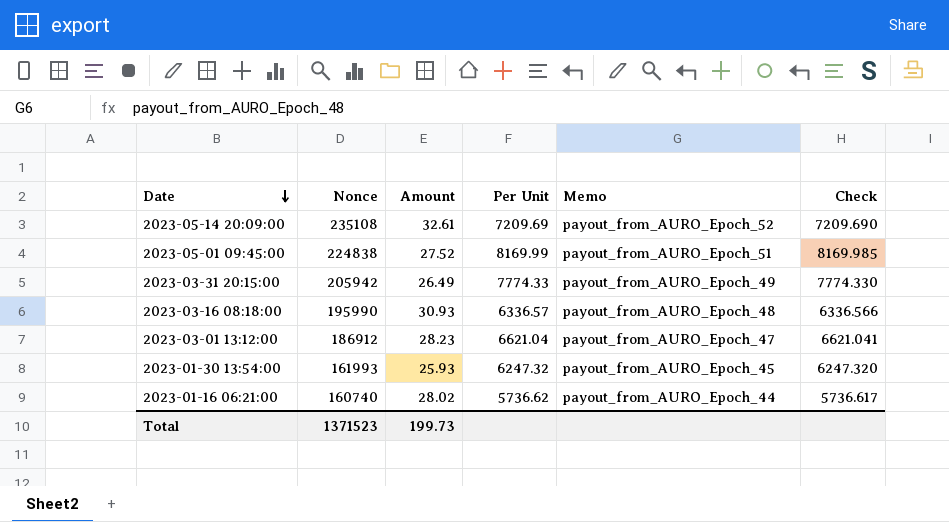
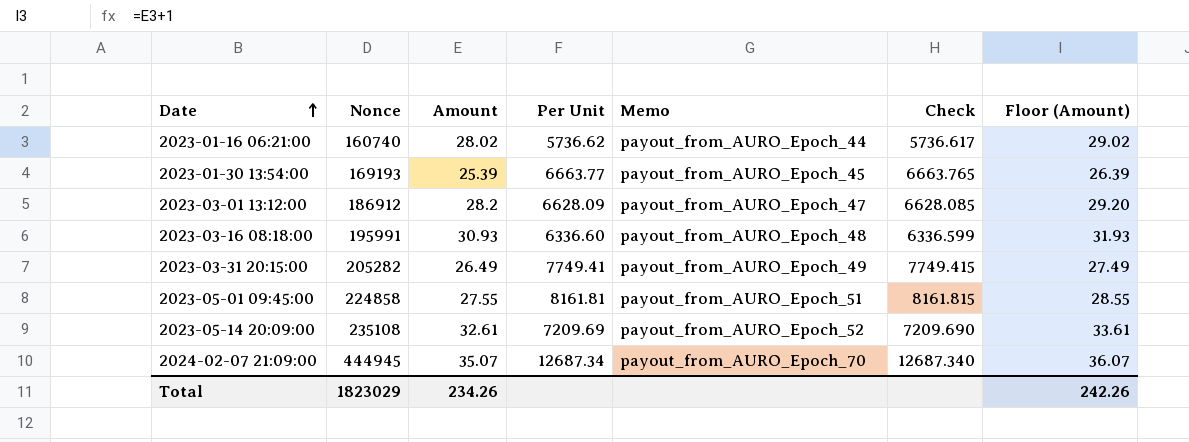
row order: Date descending -> Date ascending
column Floor (Amount) | formula: none -> [Amount] + 1
2023-01-30 13:54:00 | Nonce: 161993 -> 169193
2023-01-30 13:54:00 | Amount: 25.93 -> 25.39
2023-01-30 13:54:00 | Per Unit: 6247.32 -> 6663.77
2023-01-30 13:54:00 | Check: 6247.320 -> 6663.765
2023-03-01 13:12:00 | Amount: 28.23 -> 28.2
2023-03-01 13:12:00 | Per Unit: 6621.04 -> 6628.09
2023-03-01 13:12:00 | Check: 6621.041 -> 6628.085
2023-03-16 08:18:00 | Nonce: 195990 -> 195991
2023-03-16 08:18:00 | Per Unit: 6336.57 -> 6336.60
2023-03-16 08:18:00 | Check: 6336.566 -> 6336.599
2023-03-31 20:15:00 | Nonce: 205942 -> 205282
2023-03-31 20:15:00 | Per Unit: 7774.33 -> 7749.41
2023-03-31 20:15:00 | Check: 7774.330 -> 7749.415
2023-05-01 09:45:00 | Nonce: 224838 -> 224858
2023-05-01 09:45:00 | Amount: 27.52 -> 27.55
2023-05-01 09:45:00 | Per Unit: 8169.99 -> 8161.81
2023-05-01 09:45:00 | Check: 8169.985 -> 8161.815
row 2024-02-07 21:09:00: none -> 444945 | 35.07 | 12687.34 | payout_from_AURO_Epoch_70 | 12687.340 | 36.07
Total | Nonce: 1371523 -> 1823029
Total | Amount: 199.73 -> 234.26

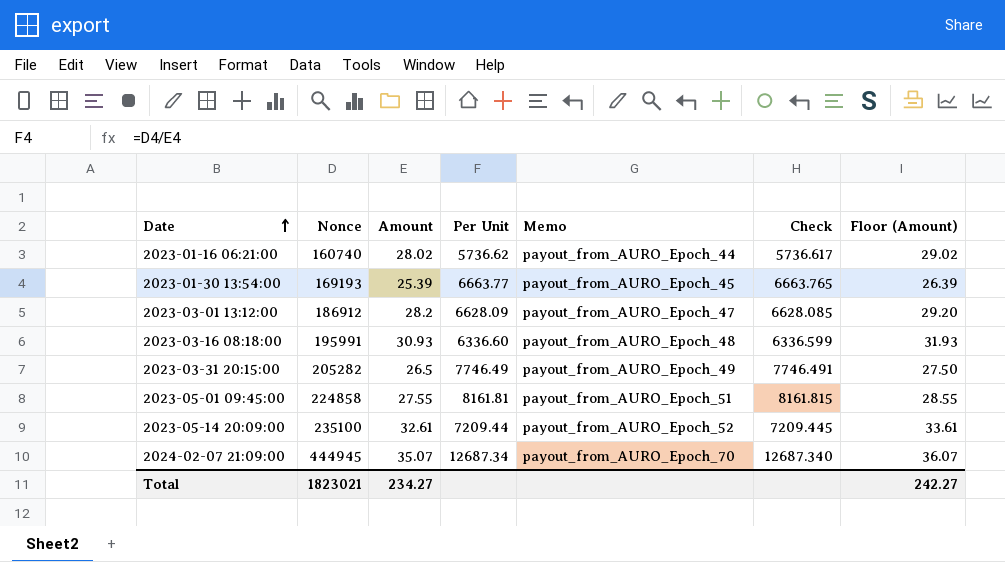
2023-03-31 20:15:00 | Amount: 26.49 -> 26.5
2023-03-31 20:15:00 | Per Unit: 7749.41 -> 7746.49
2023-03-31 20:15:00 | Check: 7749.415 -> 7746.491
2023-03-31 20:15:00 | Floor (Amount): 27.49 -> 27.50
2023-05-14 20:09:00 | Nonce: 235108 -> 235100
2023-05-14 20:09:00 | Per Unit: 7209.69 -> 7209.44
2023-05-14 20:09:00 | Check: 7209.690 -> 7209.445
Total | Nonce: 1823029 -> 1823021
Total | Amount: 234.26 -> 234.27
Total | Floor (Amount): 242.26 -> 242.27

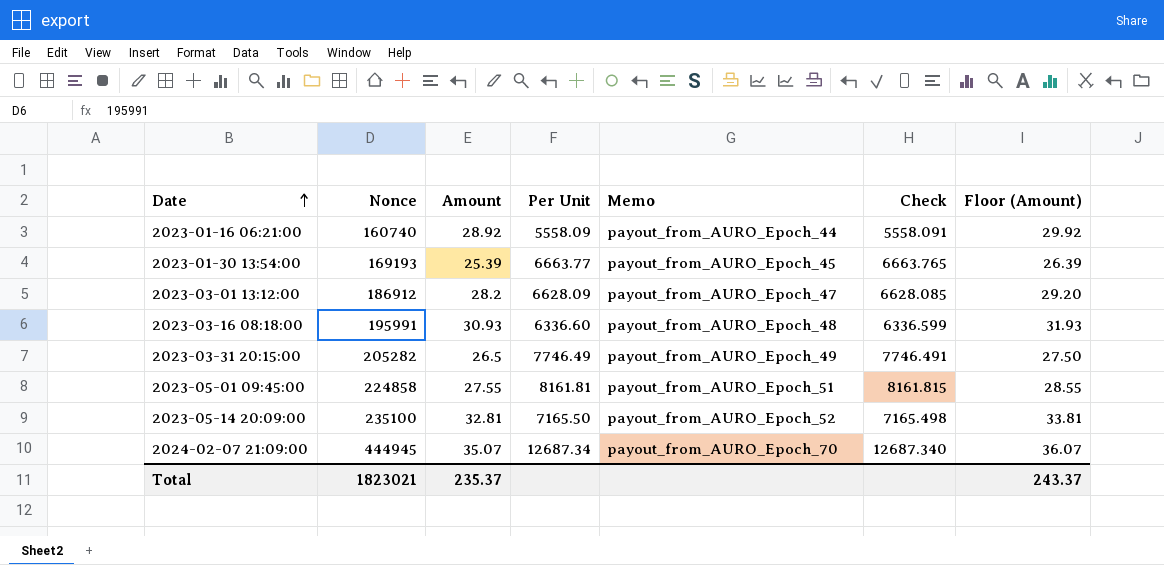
2023-01-16 06:21:00 | Amount: 28.02 -> 28.92
2023-01-16 06:21:00 | Per Unit: 5736.62 -> 5558.09
2023-01-16 06:21:00 | Check: 5736.617 -> 5558.091
2023-01-16 06:21:00 | Floor (Amount): 29.02 -> 29.92
2023-05-14 20:09:00 | Amount: 32.61 -> 32.81
2023-05-14 20:09:00 | Per Unit: 7209.44 -> 7165.50
2023-05-14 20:09:00 | Check: 7209.445 -> 7165.498
2023-05-14 20:09:00 | Floor (Amount): 33.61 -> 33.81
Total | Amount: 234.27 -> 235.37
Total | Floor (Amount): 242.27 -> 243.37

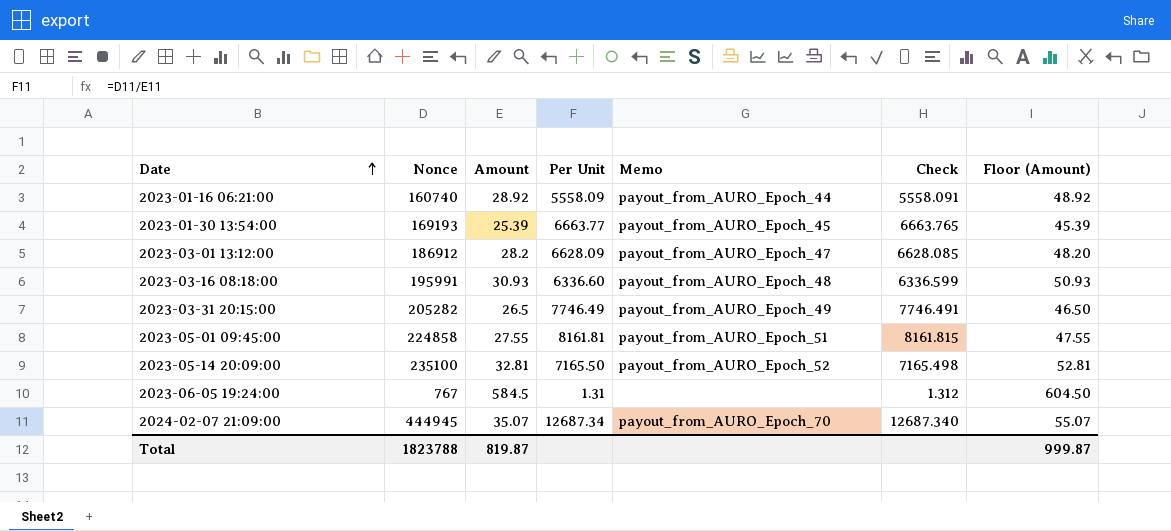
column Floor (Amount) | formula: [Amount] + 1 -> [Amount] + 20
row 2023-06-05 19:24:00: none -> 767 | 584.5 | 1.31 | none | 1.312 | 604.50
Total | Nonce: 1823021 -> 1823788
Total | Amount: 235.37 -> 819.87
Total | Floor (Amount): 243.37 -> 999.87

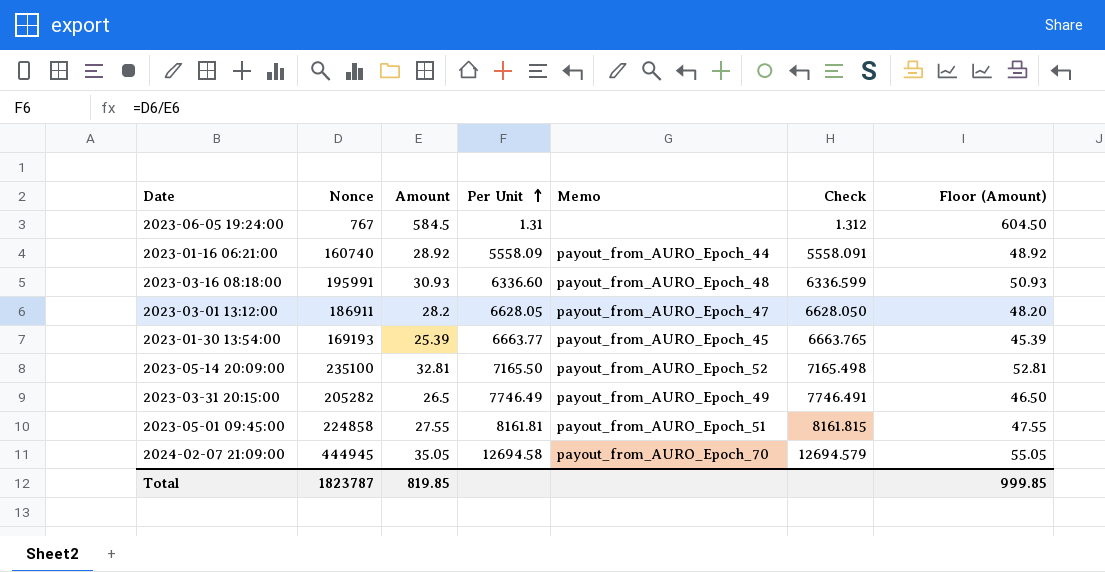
row order: Date ascending -> Per Unit ascending
2023-03-01 13:12:00 | Nonce: 186912 -> 186911
2023-03-01 13:12:00 | Per Unit: 6628.09 -> 6628.05
2023-03-01 13:12:00 | Check: 6628.085 -> 6628.050
2024-02-07 21:09:00 | Amount: 35.07 -> 35.05
2024-02-07 21:09:00 | Per Unit: 12687.34 -> 12694.58
2024-02-07 21:09:00 | Check: 12687.340 -> 12694.579
2024-02-07 21:09:00 | Floor (Amount): 55.07 -> 55.05
Total | Nonce: 1823788 -> 1823787
Total | Amount: 819.87 -> 819.85
Total | Floor (Amount): 999.87 -> 999.85

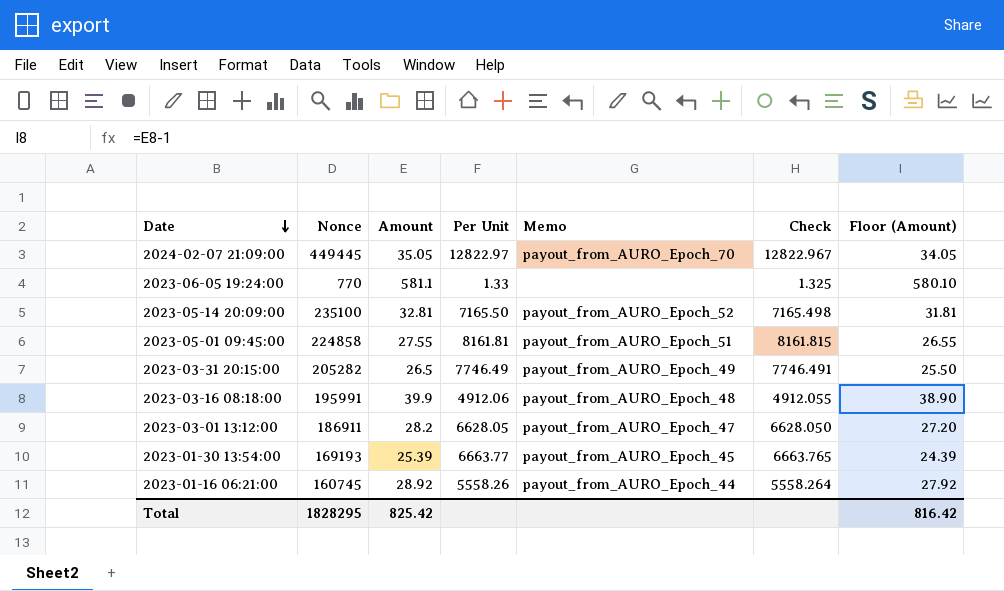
row order: Per Unit ascending -> Date descending
column Floor (Amount) | formula: [Amount] + 20 -> [Amount] - 1
2024-02-07 21:09:00 | Nonce: 444945 -> 449445
2024-02-07 21:09:00 | Per Unit: 12694.58 -> 12822.97
2024-02-07 21:09:00 | Check: 12694.579 -> 12822.967
2023-06-05 19:24:00 | Nonce: 767 -> 770
2023-06-05 19:24:00 | Amount: 584.5 -> 581.1
2023-06-05 19:24:00 | Per Unit: 1.31 -> 1.33
2023-06-05 19:24:00 | Check: 1.312 -> 1.325
2023-03-16 08:18:00 | Amount: 30.93 -> 39.9
2023-03-16 08:18:00 | Per Unit: 6336.60 -> 4912.06
2023-03-16 08:18:00 | Check: 6336.599 -> 4912.055
2023-01-16 06:21:00 | Nonce: 160740 -> 160745
2023-01-16 06:21:00 | Per Unit: 5558.09 -> 5558.26
2023-01-16 06:21:00 | Check: 5558.091 -> 5558.264
Total | Nonce: 1823787 -> 1828295
Total | Amount: 819.85 -> 825.42
Total | Floor (Amount): 999.85 -> 816.42

